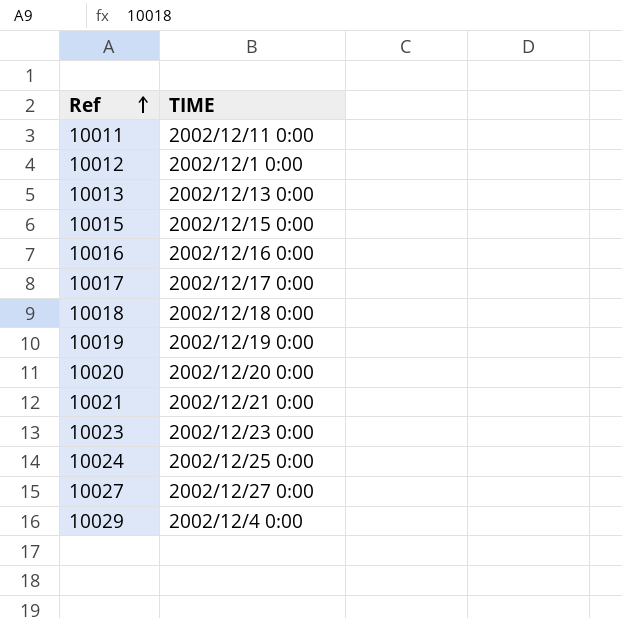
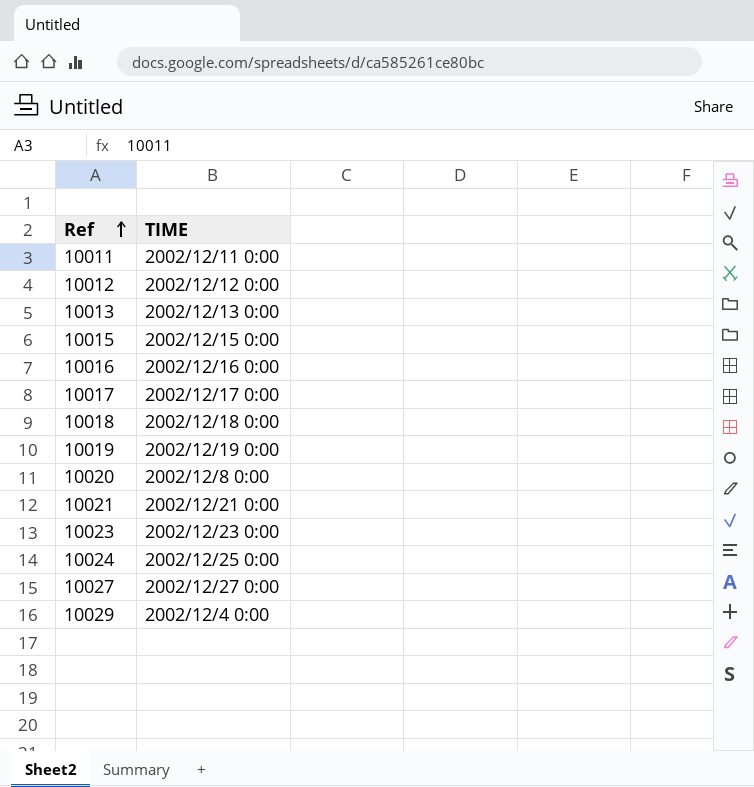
10012 | TIME: 2002/12/1 0:00 -> 2002/12/12 0:00
10020 | TIME: 2002/12/20 0:00 -> 2002/12/8 0:00

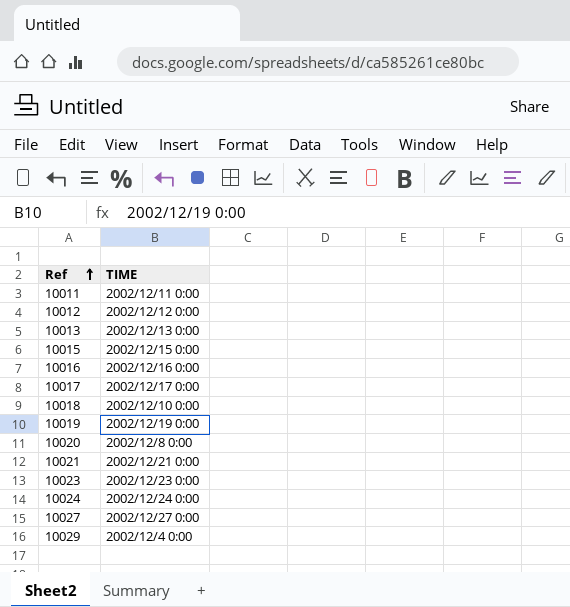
10018 | TIME: 2002/12/18 0:00 -> 2002/12/10 0:00
10024 | TIME: 2002/12/25 0:00 -> 2002/12/24 0:00

